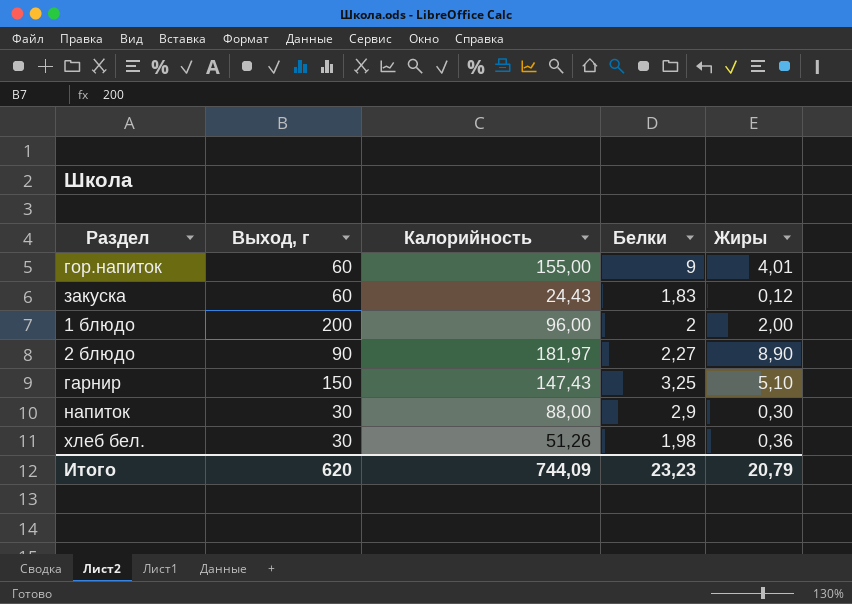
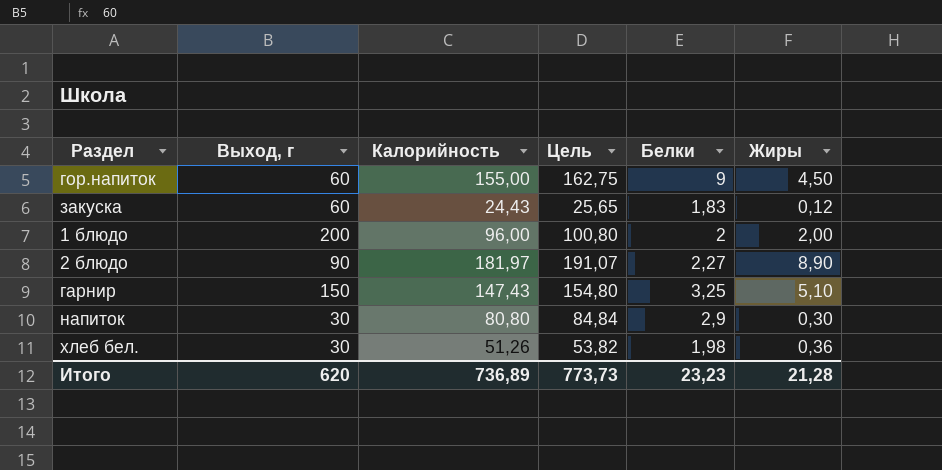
column Цель | formula: none -> [Калорийность] * 1,05
гор.напиток | Жиры: 4,01 -> 4,50
напиток | Калорийность: 88,00 -> 80,80
Итого | Калорийность: 744,09 -> 736,89
Итого | Жиры: 20,79 -> 21,28

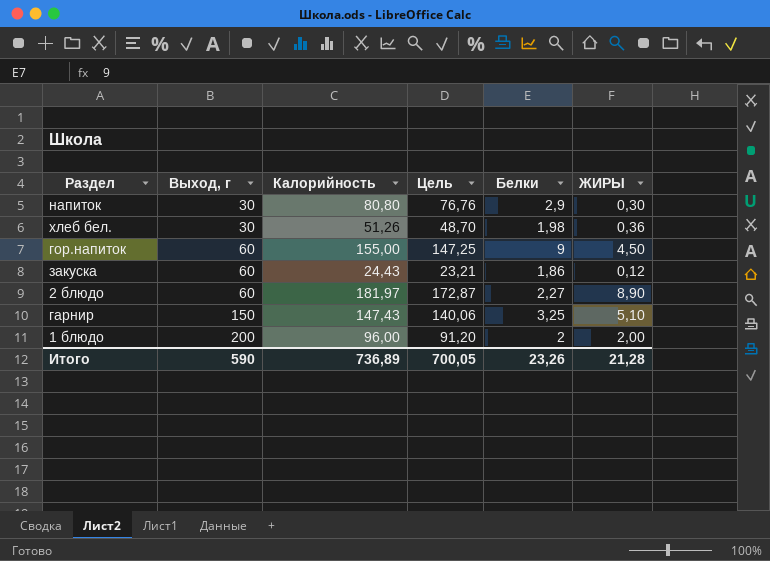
row order: none -> Выход, г ascending
column Цель | formula: [Калорийность] * 1,05 -> [Калорийность] * 0,95
column name: Жиры -> ЖИРЫ
закуска | Белки: 1,83 -> 1,86
2 блюдо | Выход, г: 90 -> 60
Итого | Выход, г: 620 -> 590
Итого | Цель: 773,73 -> 700,05
Итого | Белки: 23,23 -> 23,26

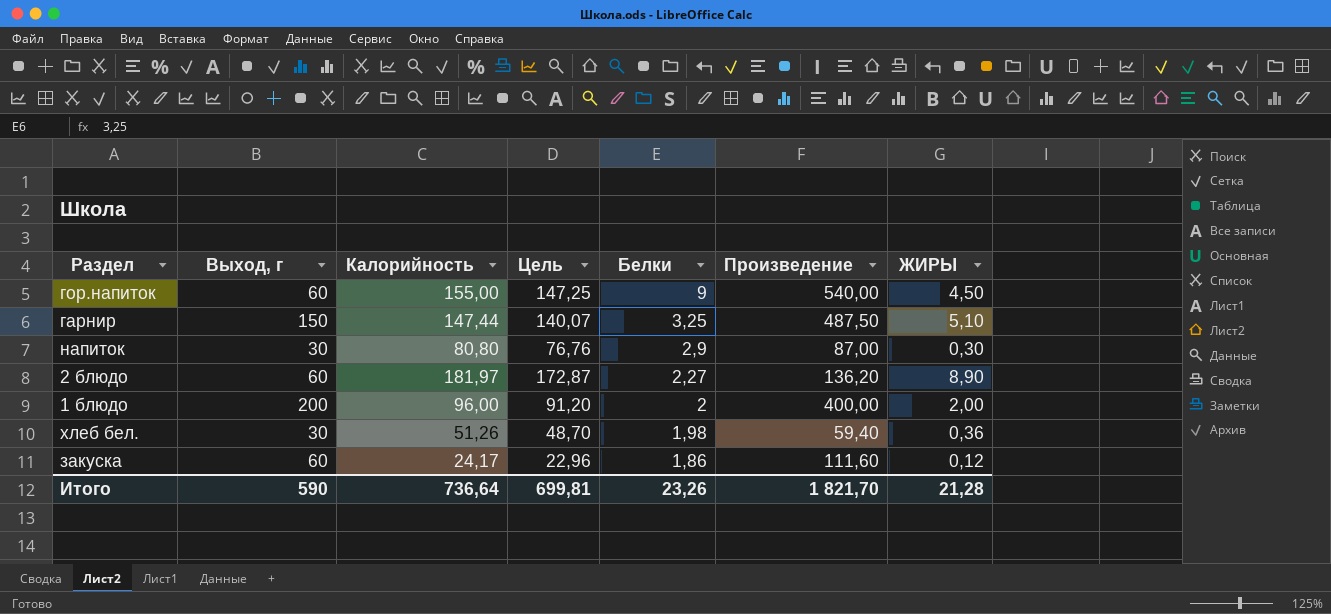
row order: Выход, г ascending -> Белки descending
column Произведение | formula: none -> [Выход, г] * [Белки]
гарнир | Калорийность: 147,43 -> 147,44
гарнир | Цель: 140,06 -> 140,07
закуска | Калорийность: 24,43 -> 24,17
закуска | Цель: 23,21 -> 22,96
Итого | Калорийность: 736,89 -> 736,64
Итого | Цель: 700,05 -> 699,81

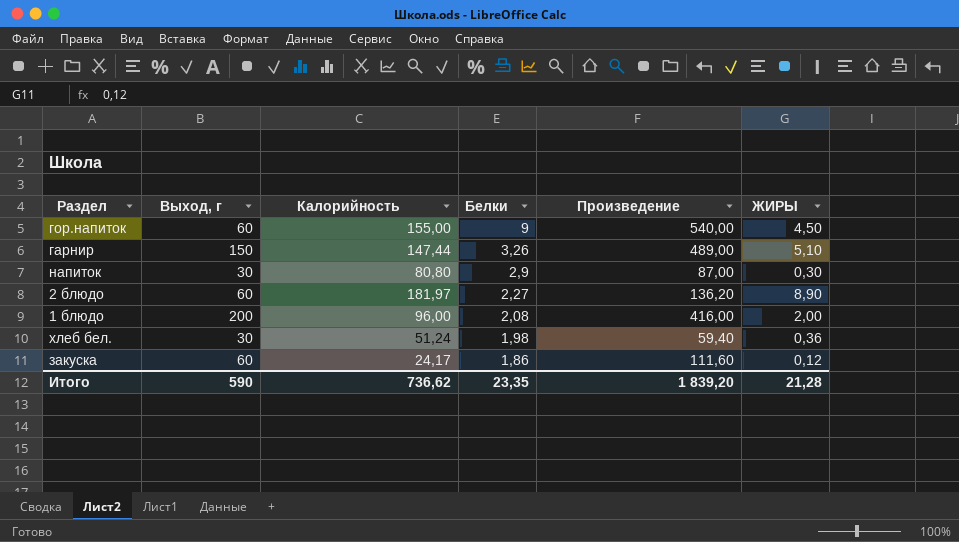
column Цель | formula: [Калорийность] * 0,95 -> none
гарнир | Белки: 3,25 -> 3,26
гарнир | Произведение: 487,50 -> 489,00
1 блюдо | Белки: 2 -> 2,08
1 блюдо | Произведение: 400,00 -> 416,00
хлеб бел. | Калорийность: 51,26 -> 51,24
Итого | Калорийность: 736,64 -> 736,62
Итого | Белки: 23,26 -> 23,35
Итого | Произведение: 1 821,70 -> 1 839,20

